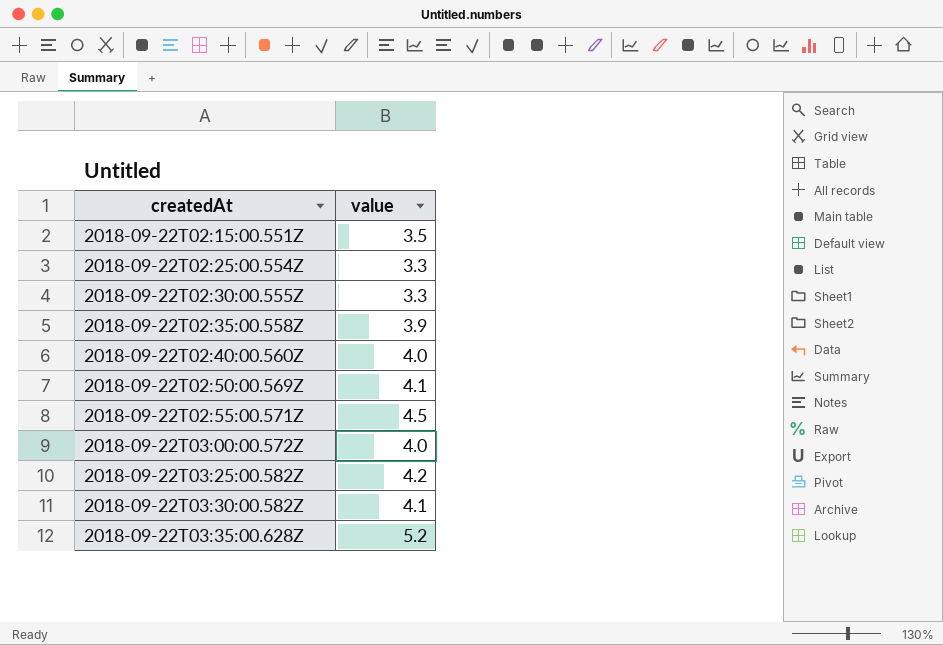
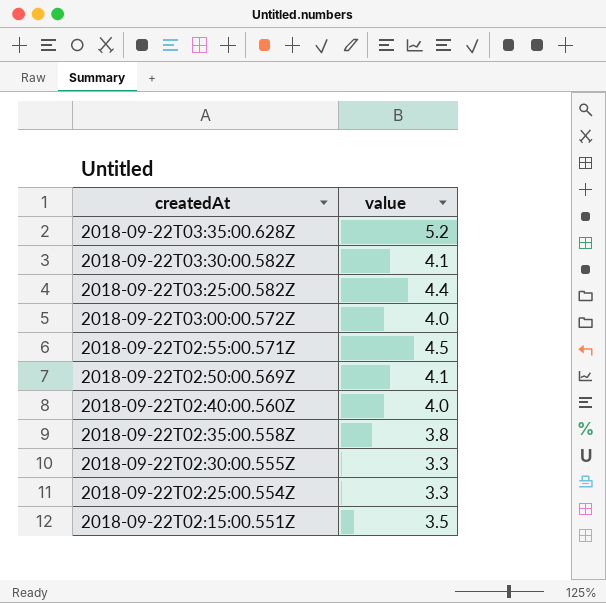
row order: createdAt ascending -> createdAt descending
2018-09-22T03:25:00.582Z | value: 4.2 -> 4.4
2018-09-22T02:35:00.558Z | value: 3.9 -> 3.8

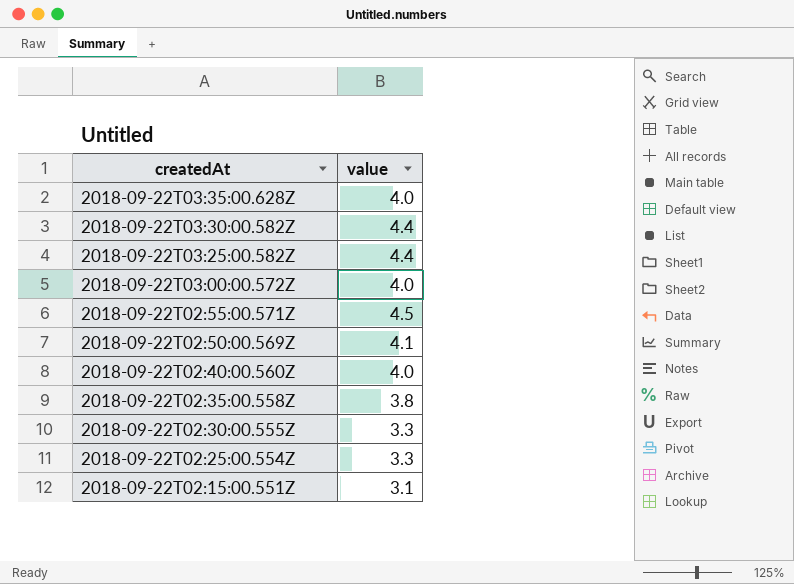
2018-09-22T03:35:00.628Z | value: 5.2 -> 4.0
2018-09-22T03:30:00.582Z | value: 4.1 -> 4.4
2018-09-22T02:15:00.551Z | value: 3.5 -> 3.1

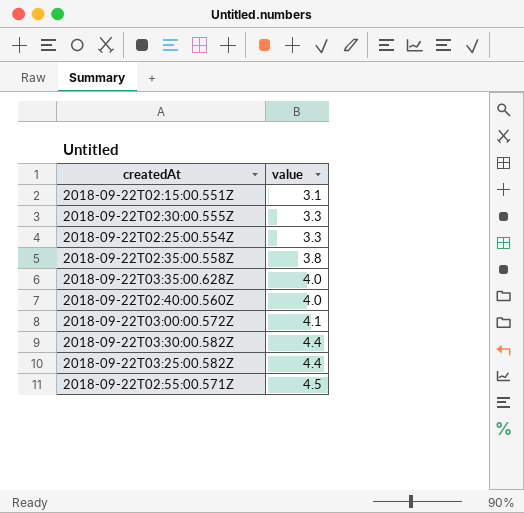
row order: createdAt descending -> value ascending
row 2018-09-22T02:50:00.569Z: 4.1 -> none
2018-09-22T03:00:00.572Z | value: 4.0 -> 4.1

